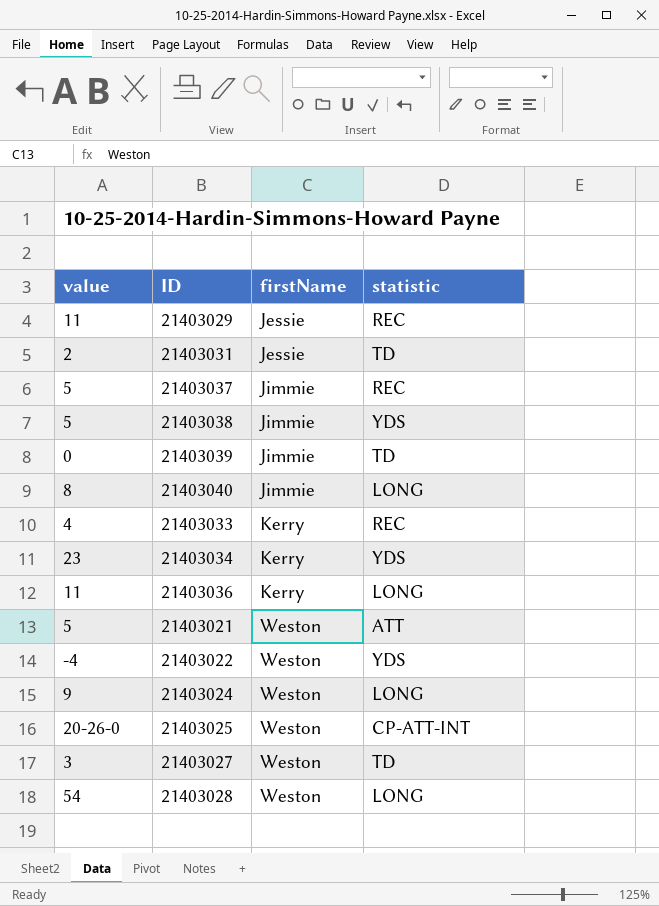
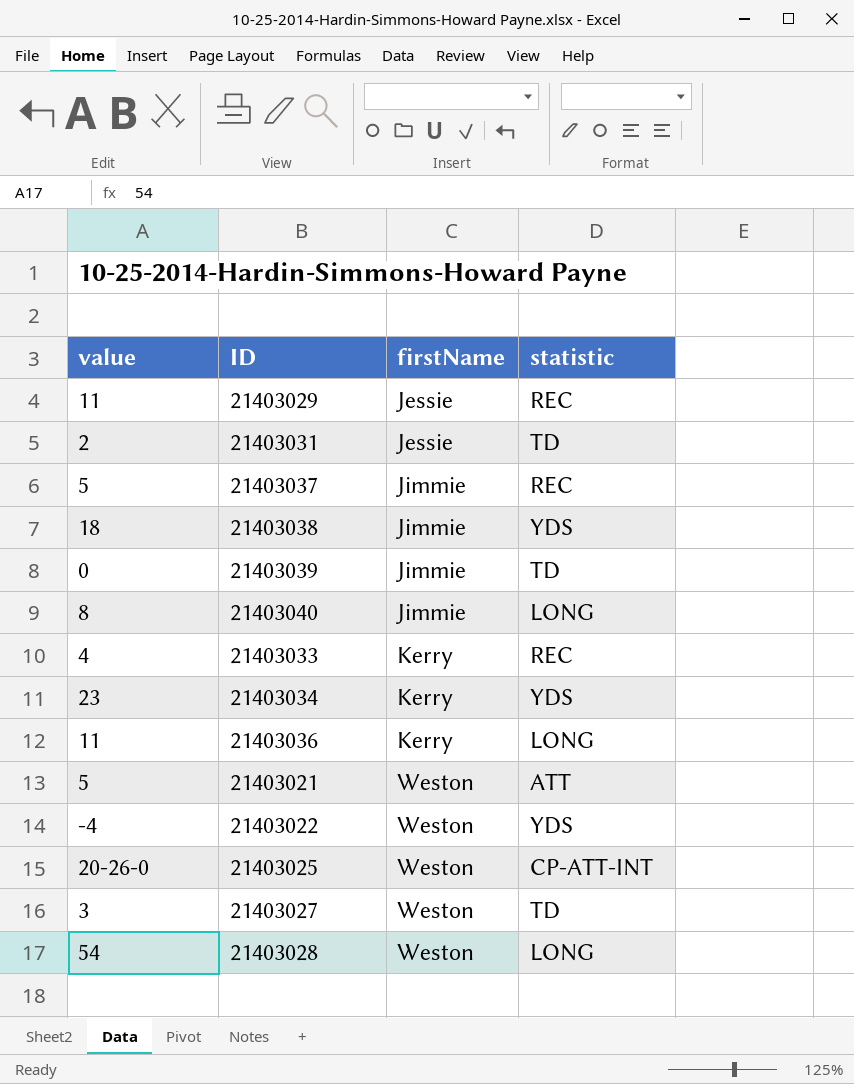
row 21403024: 9 | Weston | LONG -> none
21403038 | value: 5 -> 18

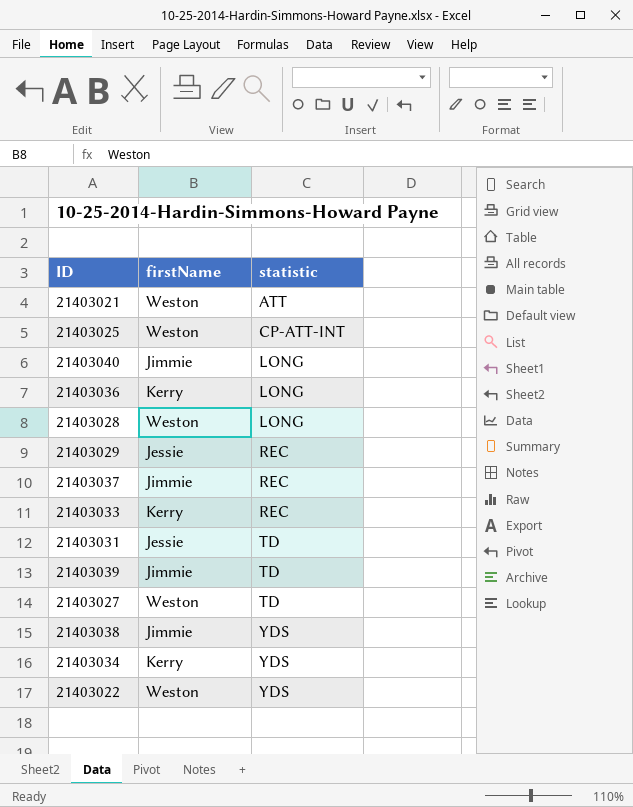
row order: firstName ascending -> statistic ascending
column value | position: 1 -> none

